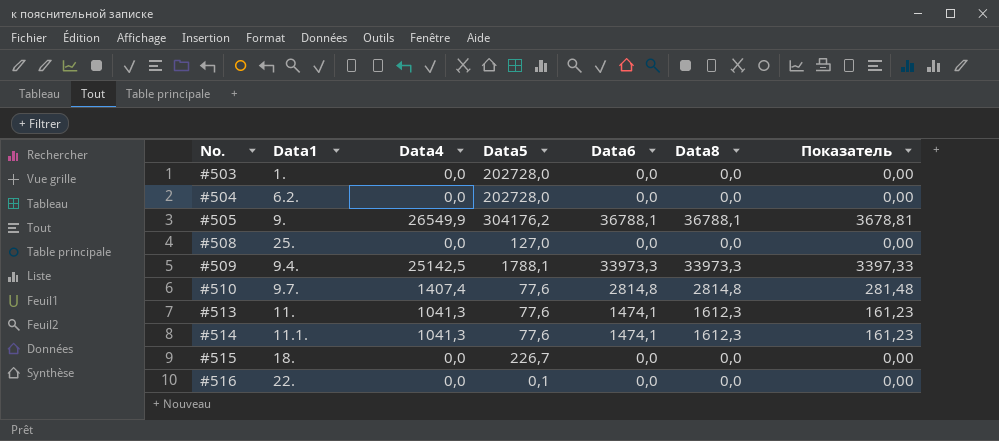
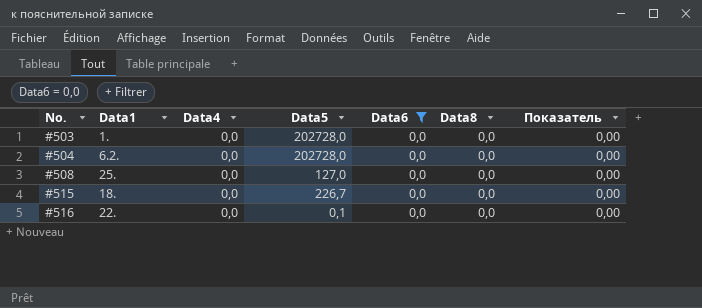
filter: none -> Data6 = 0,0

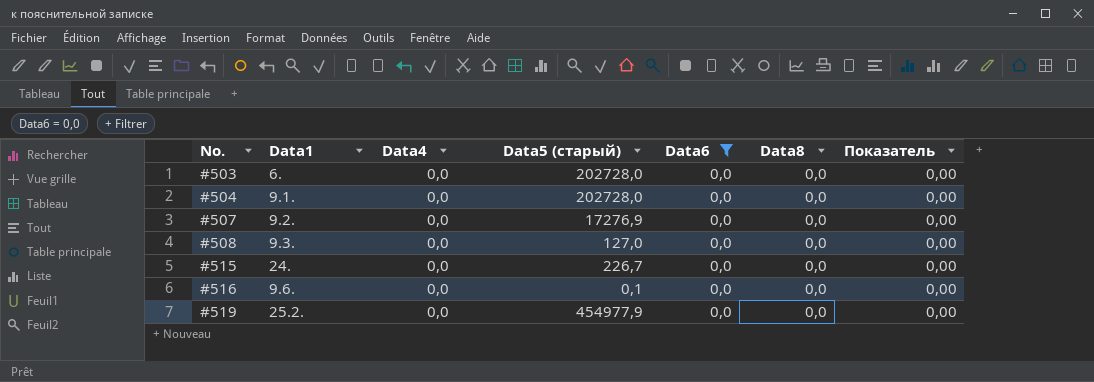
column name: Data5 -> Data5 (старый)
#503 | Data1: 1. -> 6.
#504 | Data1: 6.2. -> 9.1.
row #507: none -> 9.2. | 0,0 | 17276,9 | 0,0 | 0,0 | 0,00
#508 | Data1: 25. -> 9.3.
#515 | Data1: 18. -> 24.
#516 | Data1: 22. -> 9.6.
row #519: none -> 25.2. | 0,0 | 454977,9 | 0,0 | 0,0 | 0,00

